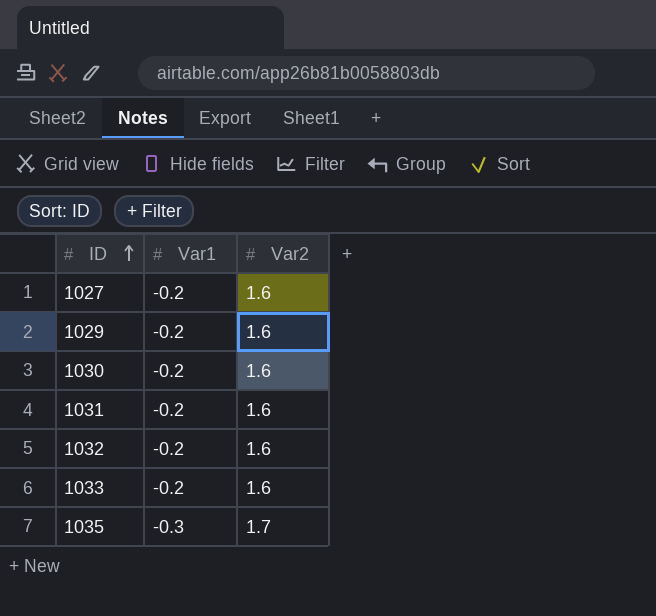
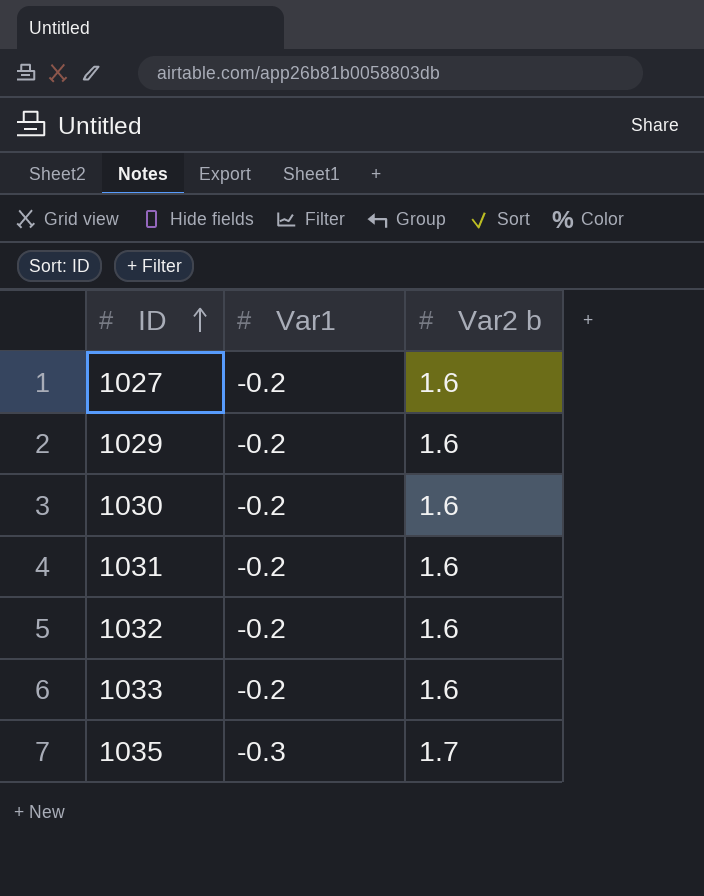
column name: Var2 -> Var2 b

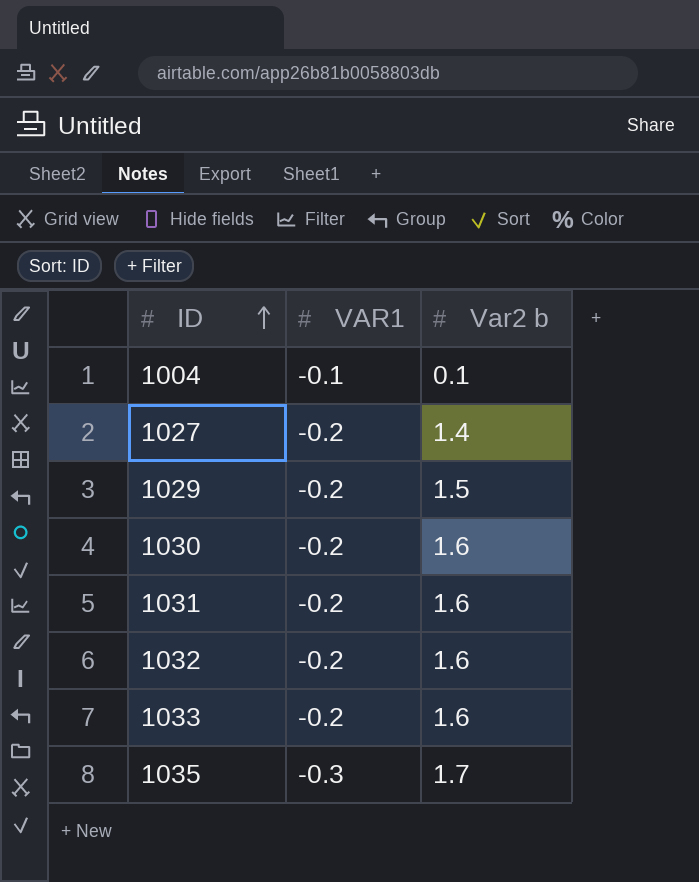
column name: Var1 -> VAR1
row 1004: none -> -0.1 | 0.1
1027 | Var2 b: 1.6 -> 1.4
1029 | Var2 b: 1.6 -> 1.5

